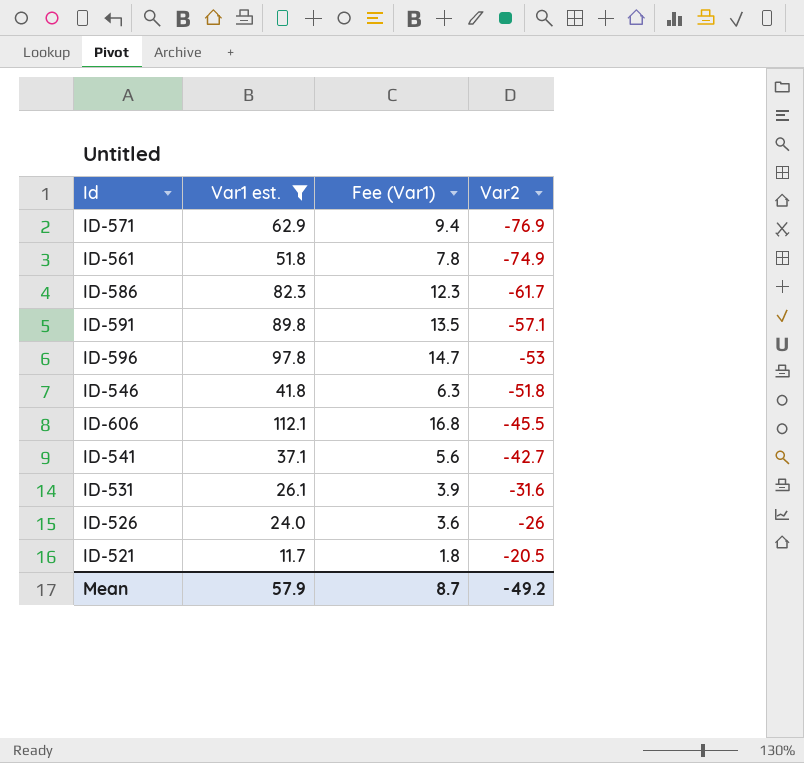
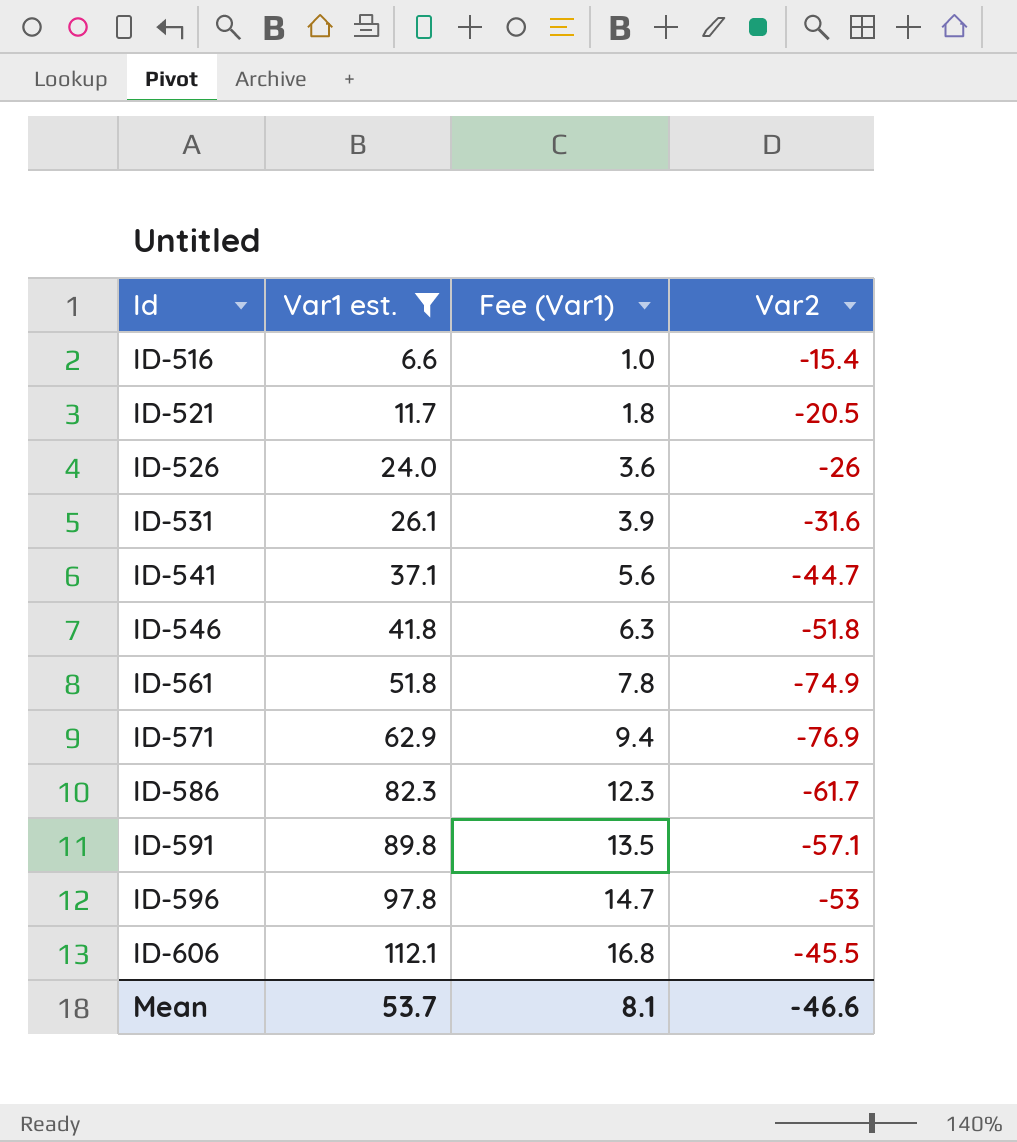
row order: Var2 ascending -> Id ascending
row ID-516: none -> 6.6 | 1.0 | -15.4
ID-541 | Var2: -42.7 -> -44.7
Mean | Var1 est.: 57.9 -> 53.7
Mean | Fee (Var1): 8.7 -> 8.1
Mean | Var2: -49.2 -> -46.6

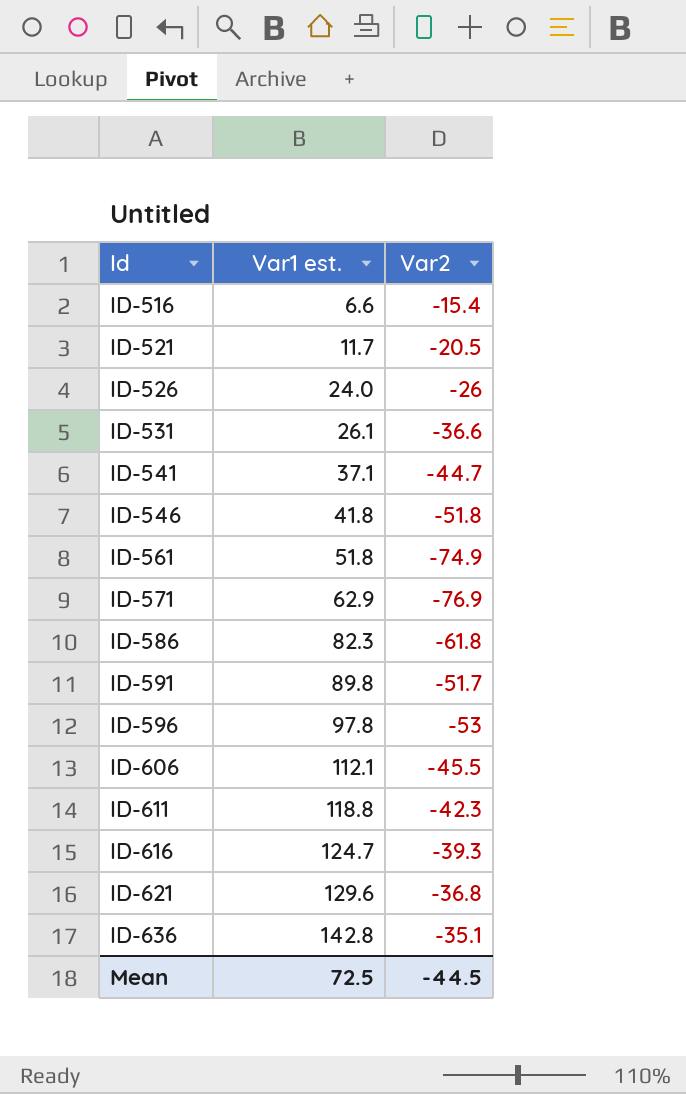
filter: Var1 est. <= 112.1 -> none
column Fee (Var1) | formula: [Var1 est.] * 0.15 -> none
ID-531 | Var2: -31.6 -> -36.6
ID-586 | Var2: -61.7 -> -61.8
ID-591 | Var2: -57.1 -> -51.7
Mean | Var1 est.: 53.7 -> 72.5
Mean | Var2: -46.6 -> -44.5

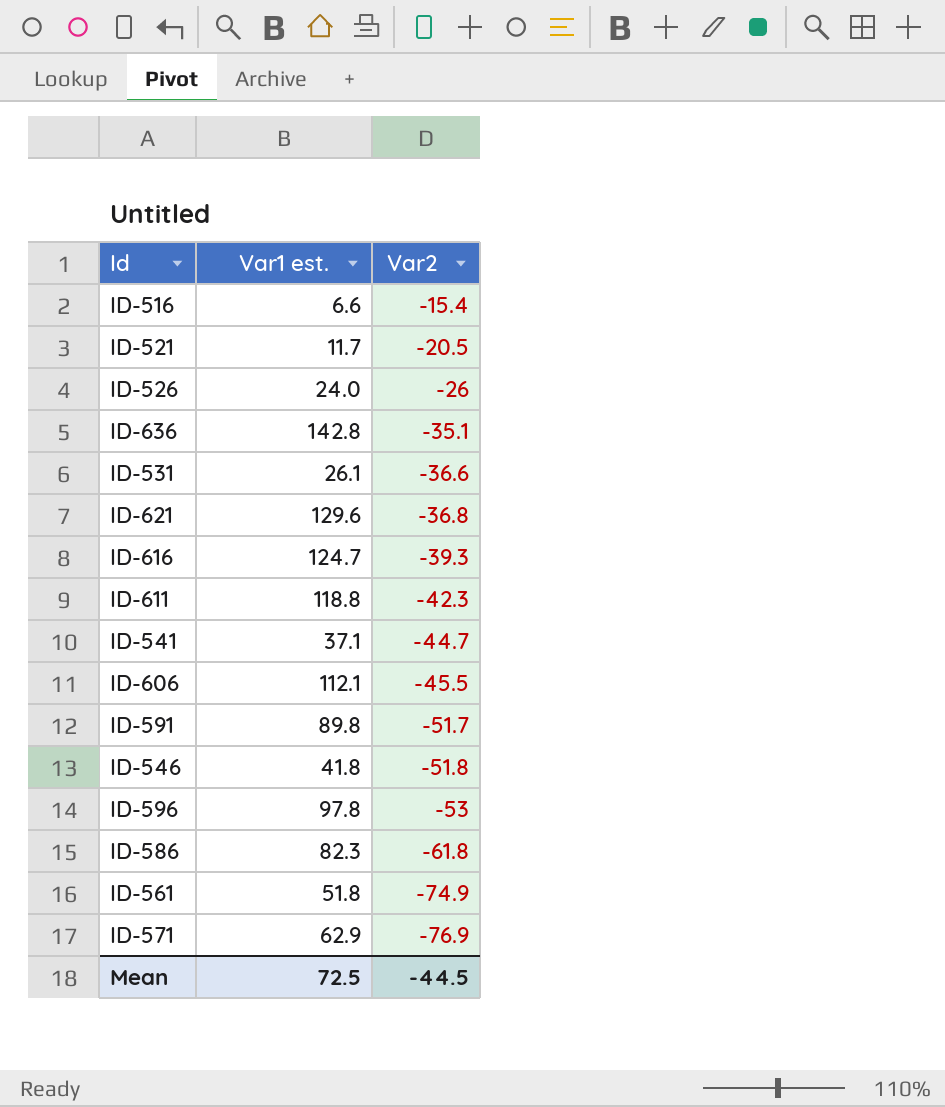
row order: Id ascending -> Var2 descending

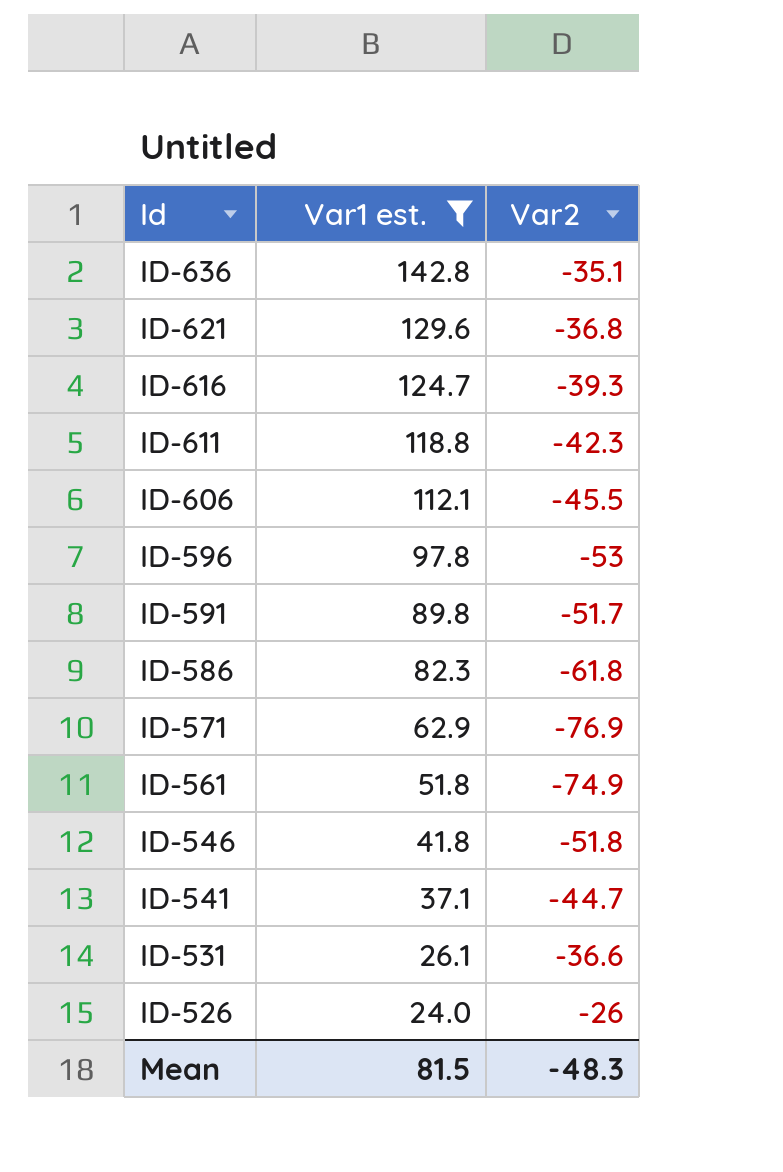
filter: none -> Var1 est. >= 24.0
row order: Var2 descending -> Id descending
Mean | Var1 est.: 72.5 -> 81.5
Mean | Var2: -44.5 -> -48.3

